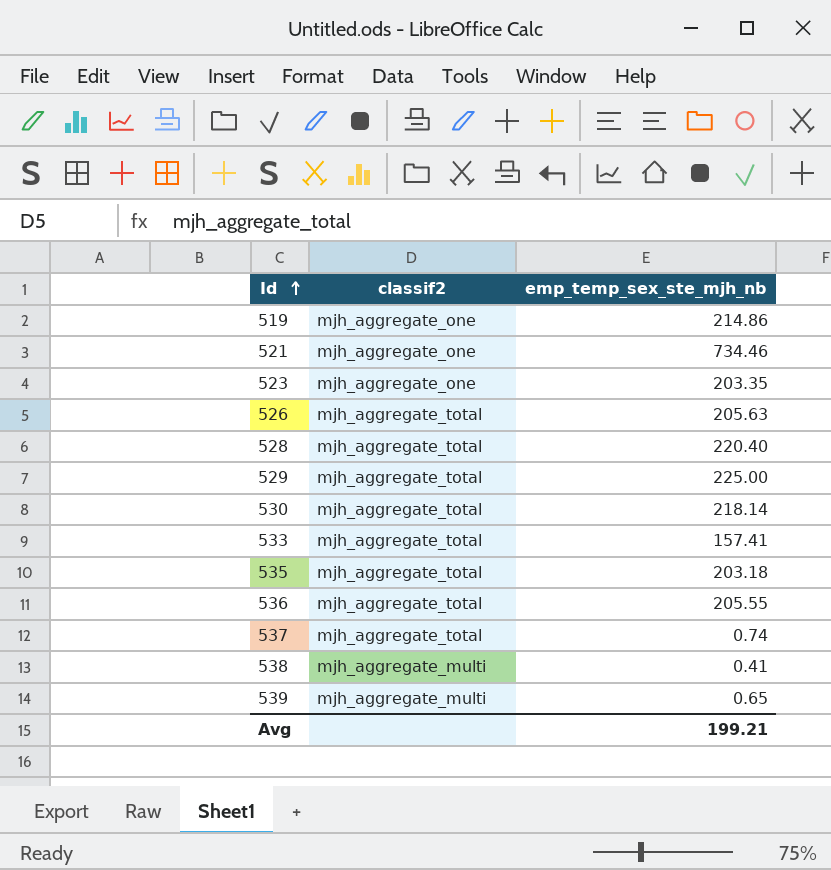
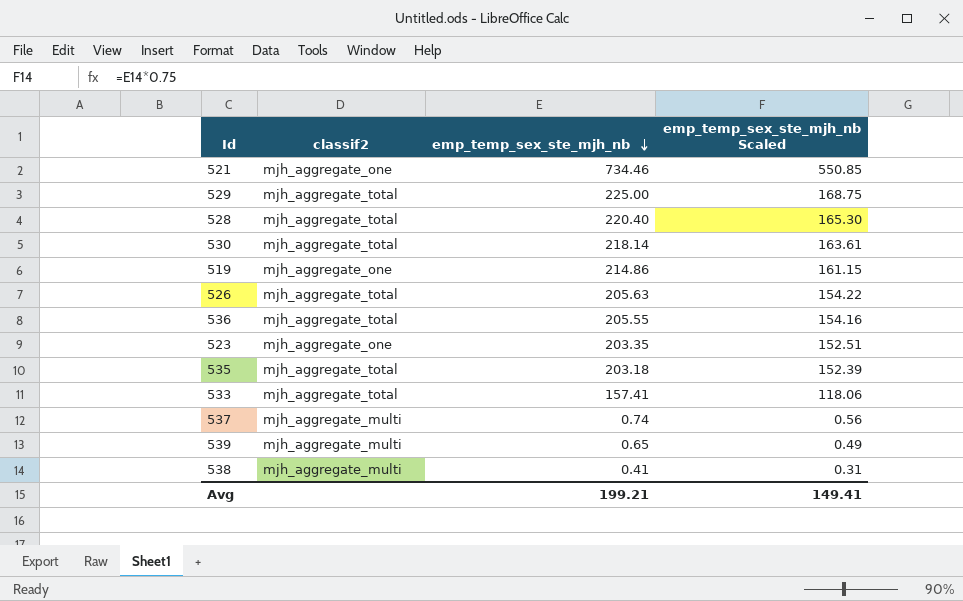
row order: Id ascending -> emp_temp_sex_ste_mjh_nb descending
column emp_temp_sex_ste_mjh_nb Scaled | formula: none -> [emp_temp_sex_ste_mjh_nb] * 0.75
537 | classif2: mjh_aggregate_total -> mjh_aggregate_multi

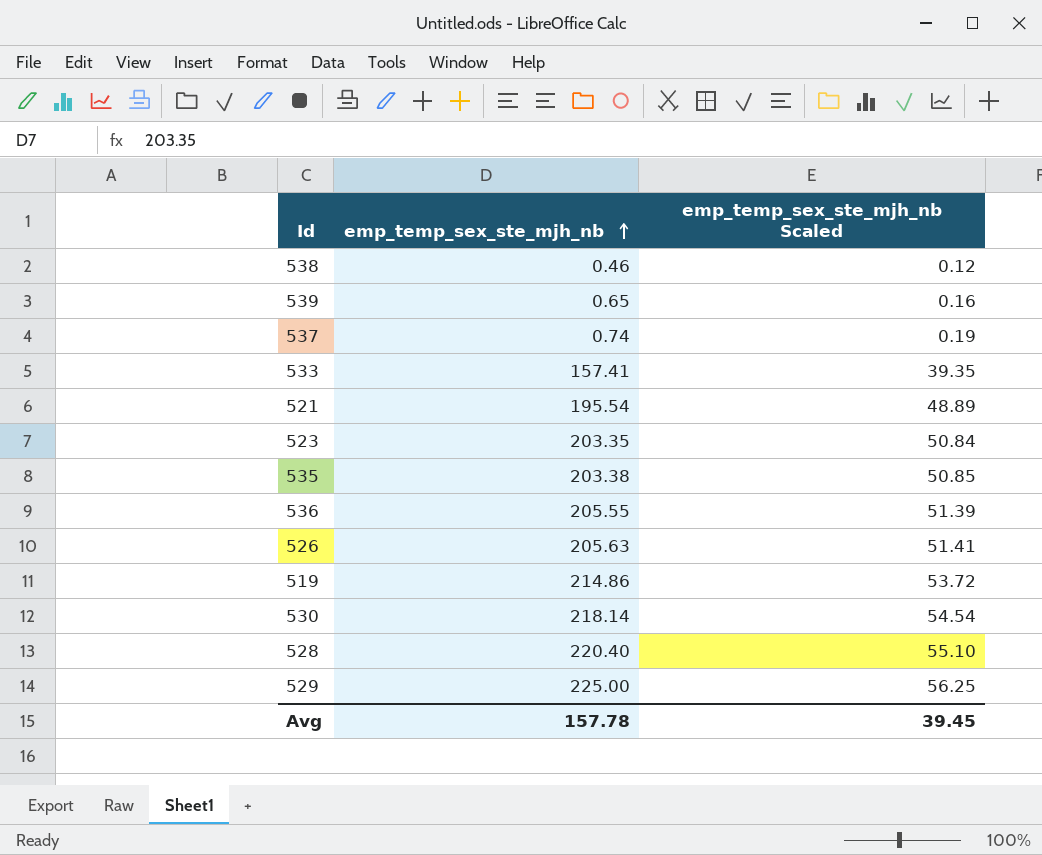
row order: emp_temp_sex_ste_mjh_nb descending -> emp_temp_sex_ste_mjh_nb ascending
column classif2 | position: 2 -> none
column emp_temp_sex_ste_mjh_nb Scaled | formula: [emp_temp_sex_ste_mjh_nb] * 0.75 -> [emp_temp_sex_ste_mjh_nb] * 0.25
538 | emp_temp_sex_ste_mjh_nb: 0.41 -> 0.46
521 | emp_temp_sex_ste_mjh_nb: 734.46 -> 195.54
535 | emp_temp_sex_ste_mjh_nb: 203.18 -> 203.38
Avg | emp_temp_sex_ste_mjh_nb: 199.21 -> 157.78
Avg | emp_temp_sex_ste_mjh_nb Scaled: 149.41 -> 39.45

